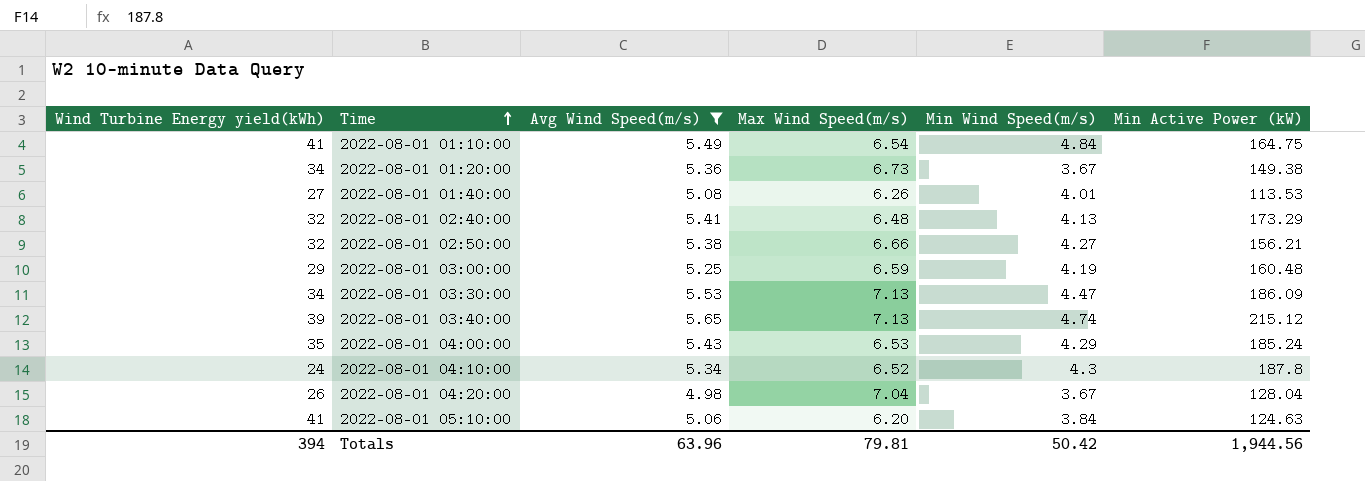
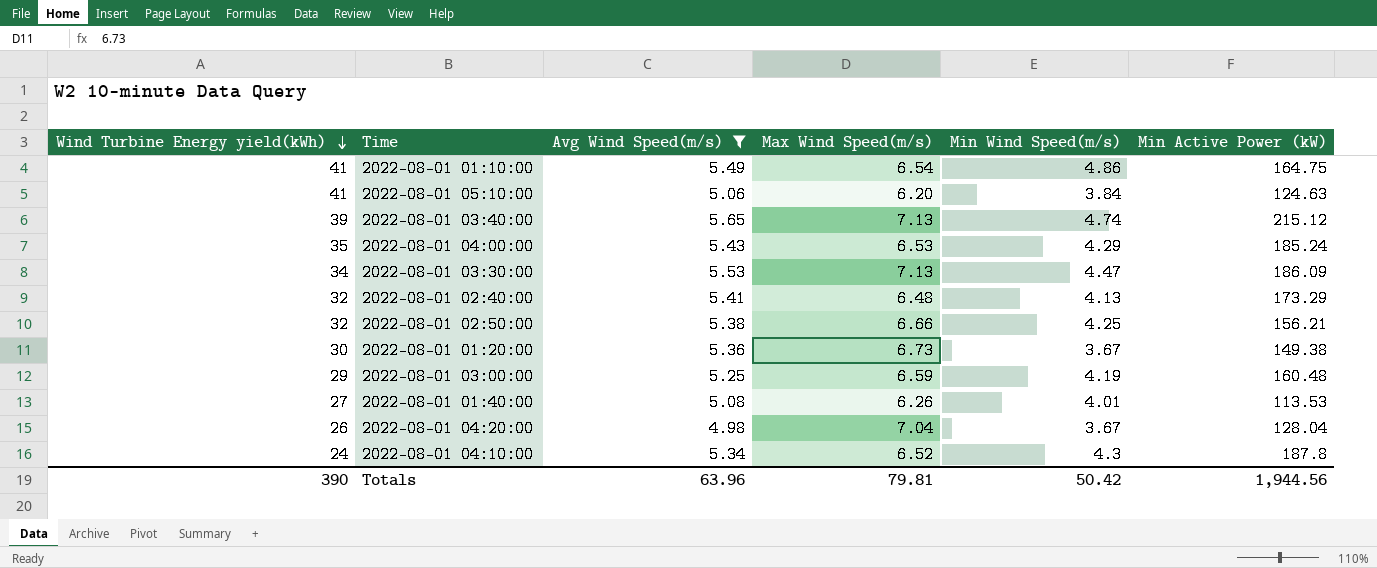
row order: Time ascending -> Wind Turbine Energy yield(kWh) descending
2022-08-01 01:10:00 | Min Wind Speed(m/s): 4.84 -> 4.86
2022-08-01 02:50:00 | Min Wind Speed(m/s): 4.27 -> 4.25
2022-08-01 01:20:00 | Wind Turbine Energy yield(kWh): 34 -> 30
Totals | Wind Turbine Energy yield(kWh): 394 -> 390

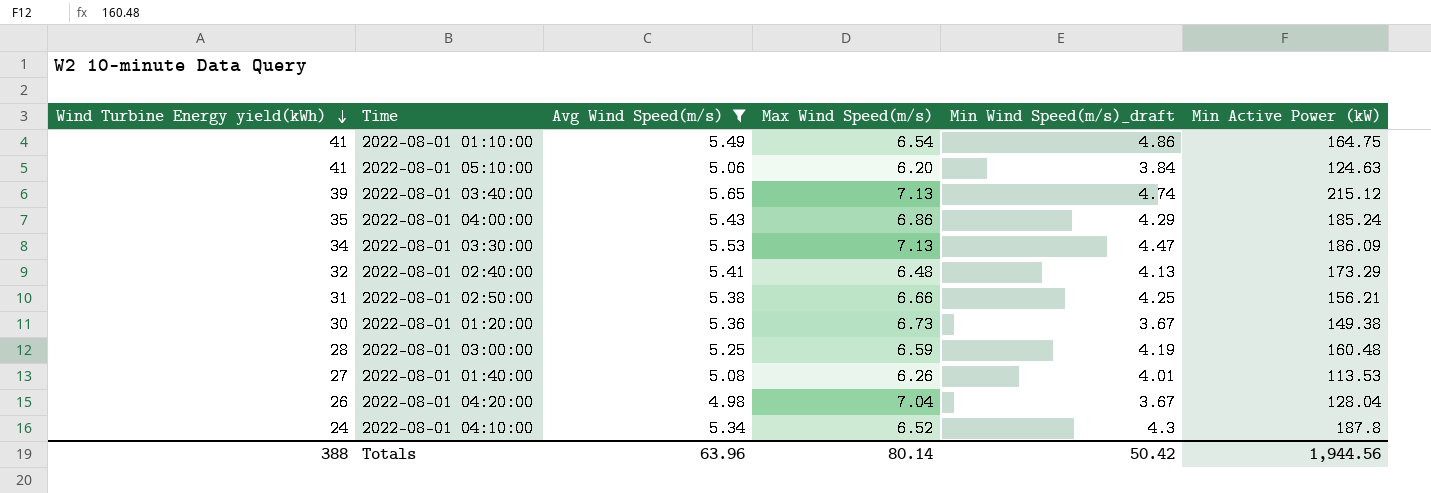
column name: Min Wind Speed(m/s) -> Min Wind Speed(m/s)_draft
2022-08-01 04:00:00 | Max Wind Speed(m/s): 6.53 -> 6.86
2022-08-01 02:50:00 | Wind Turbine Energy yield(kWh): 32 -> 31
2022-08-01 03:00:00 | Wind Turbine Energy yield(kWh): 29 -> 28
Totals | Wind Turbine Energy yield(kWh): 390 -> 388
Totals | Max Wind Speed(m/s): 79.81 -> 80.14

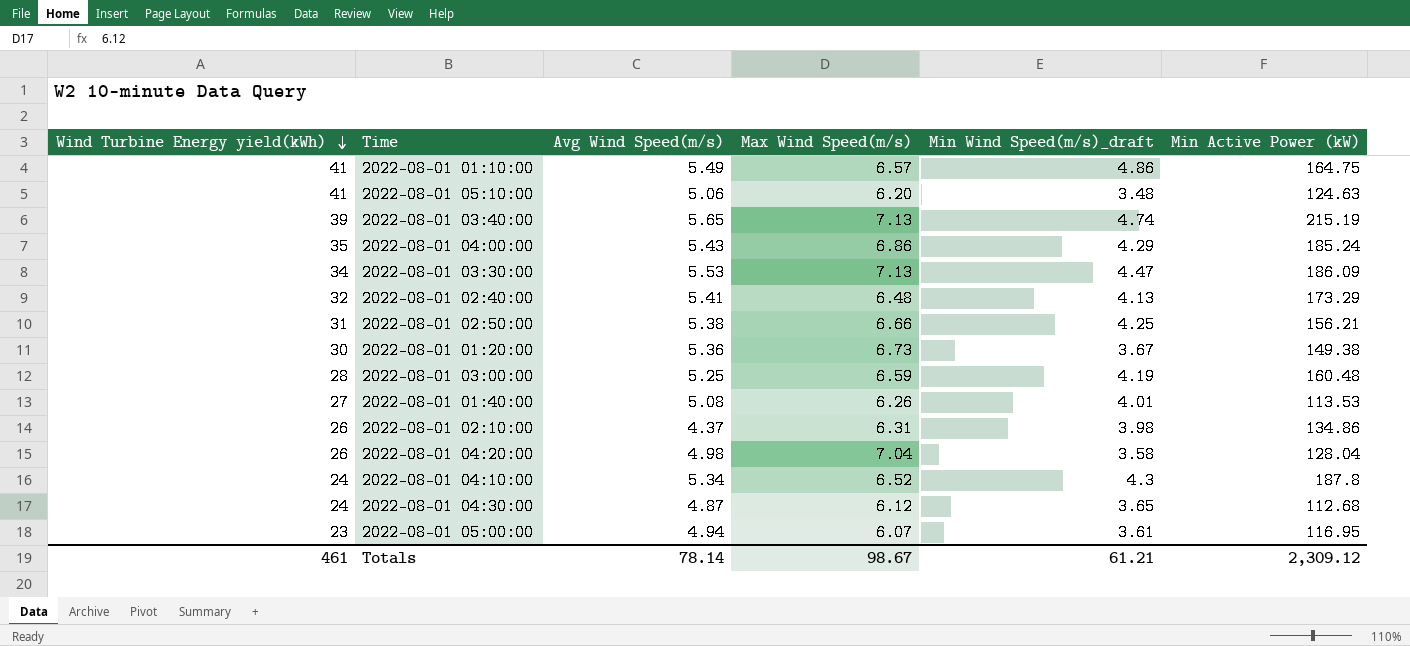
filter: Avg Wind Speed(m/s) >= 4.98 -> none
2022-08-01 01:10:00 | Max Wind Speed(m/s): 6.54 -> 6.57
2022-08-01 05:10:00 | Min Wind Speed(m/s)_draft: 3.84 -> 3.48
2022-08-01 03:40:00 | Min Active Power (kW): 215.12 -> 215.19
2022-08-01 04:20:00 | Min Wind Speed(m/s)_draft: 3.67 -> 3.58
Totals | Wind Turbine Energy yield(kWh): 388 -> 461
Totals | Avg Wind Speed(m/s): 63.96 -> 78.14
Totals | Max Wind Speed(m/s): 80.14 -> 98.67
Totals | Min Wind Speed(m/s)_draft: 50.42 -> 61.21
Totals | Min Active Power (kW): 1,944.56 -> 2,309.12

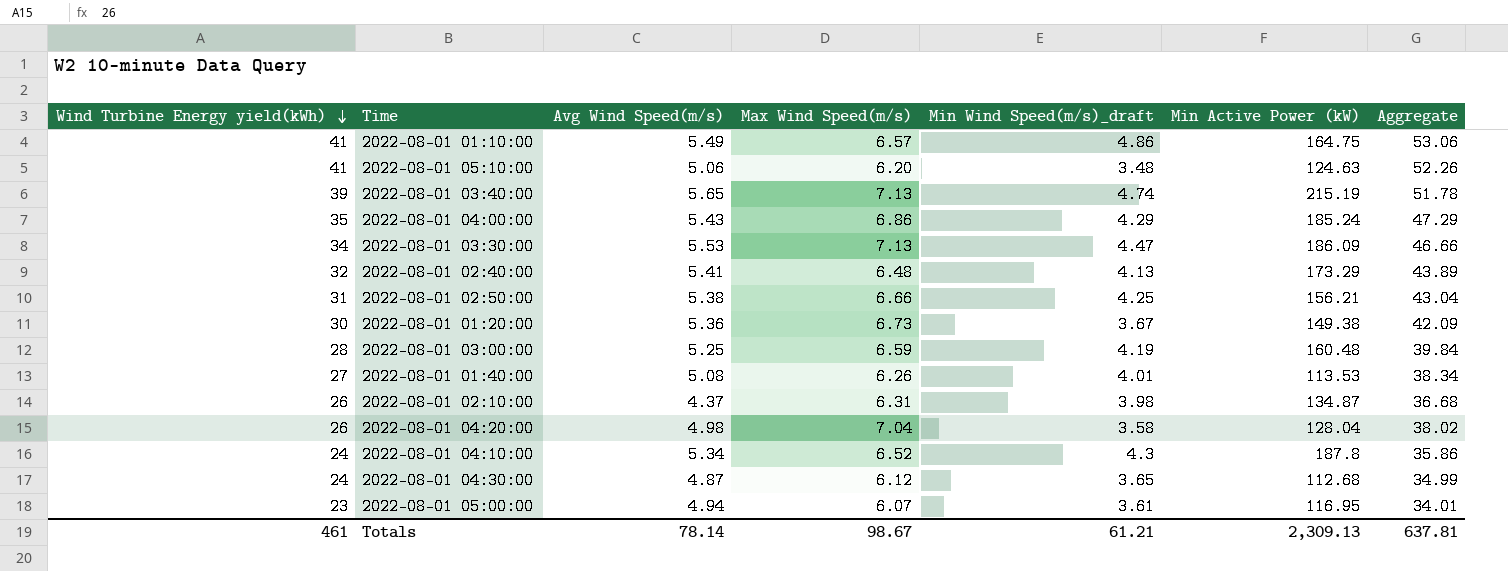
column Aggregate | formula: none -> [Wind Turbine Energy yield(kWh)] + [Avg Wind Speed(m/s)] + [Max Wind Speed(m/s)]
2022-08-01 02:10:00 | Min Active Power (kW): 134.86 -> 134.87
Totals | Min Active Power (kW): 2,309.12 -> 2,309.13

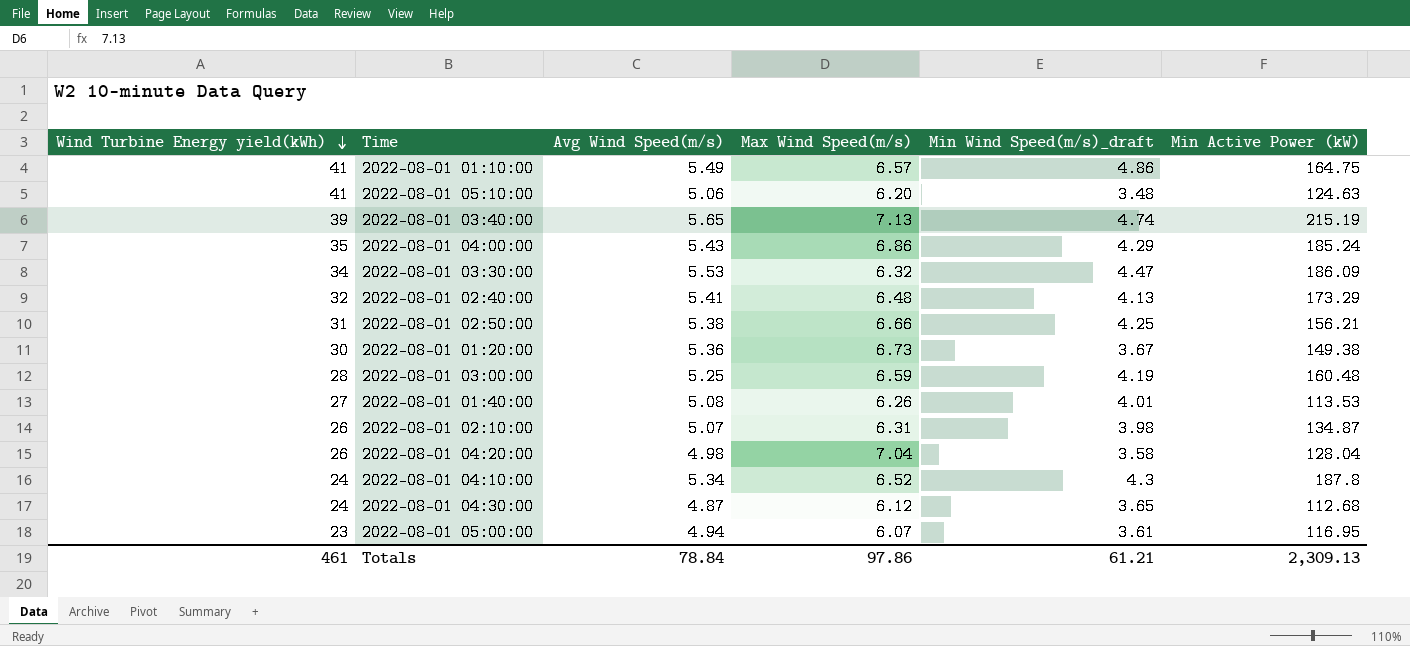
column Aggregate | formula: [Wind Turbine Energy yield(kWh)] + [Avg Wind Speed(m/s)] + [Max Wind Speed(m/s)] -> none
2022-08-01 03:30:00 | Max Wind Speed(m/s): 7.13 -> 6.32
2022-08-01 02:10:00 | Avg Wind Speed(m/s): 4.37 -> 5.07
Totals | Avg Wind Speed(m/s): 78.14 -> 78.84
Totals | Max Wind Speed(m/s): 98.67 -> 97.86

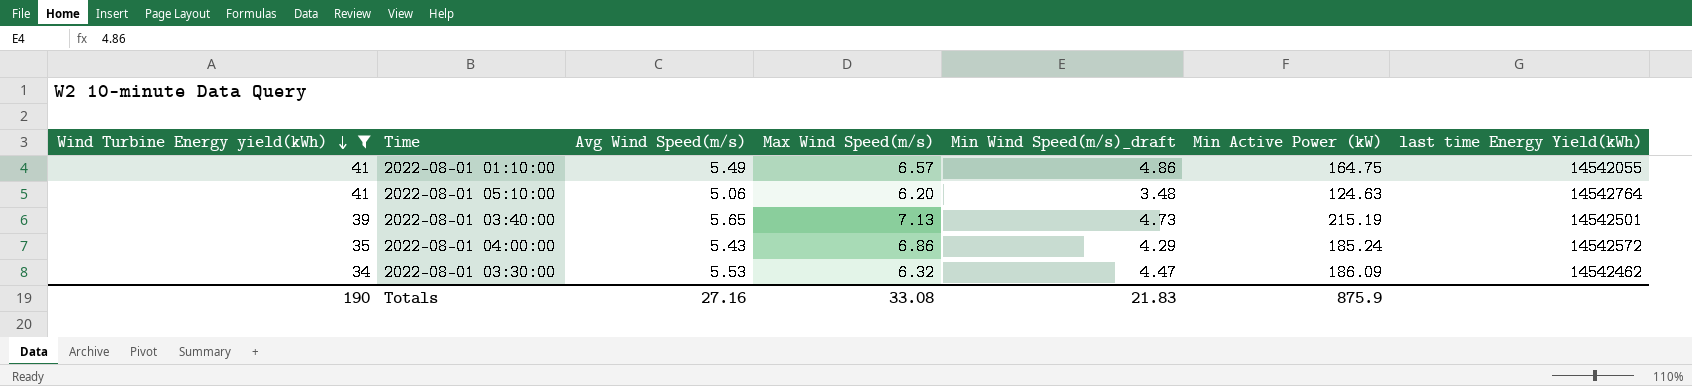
filter: none -> Wind Turbine Energy yield(kWh) >= 34
column last time Energy Yield(kWh) | position: none -> 7
2022-08-01 03:40:00 | Min Wind Speed(m/s)_draft: 4.74 -> 4.73
Totals | Wind Turbine Energy yield(kWh): 461 -> 190
Totals | Avg Wind Speed(m/s): 78.84 -> 27.16
Totals | Max Wind Speed(m/s): 97.86 -> 33.08
Totals | Min Wind Speed(m/s)_draft: 61.21 -> 21.83
Totals | Min Active Power (kW): 2,309.13 -> 875.9

